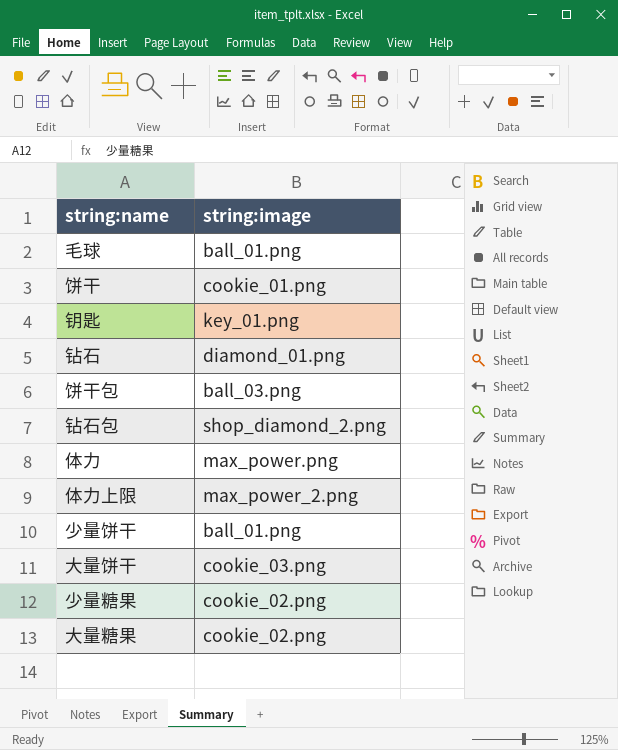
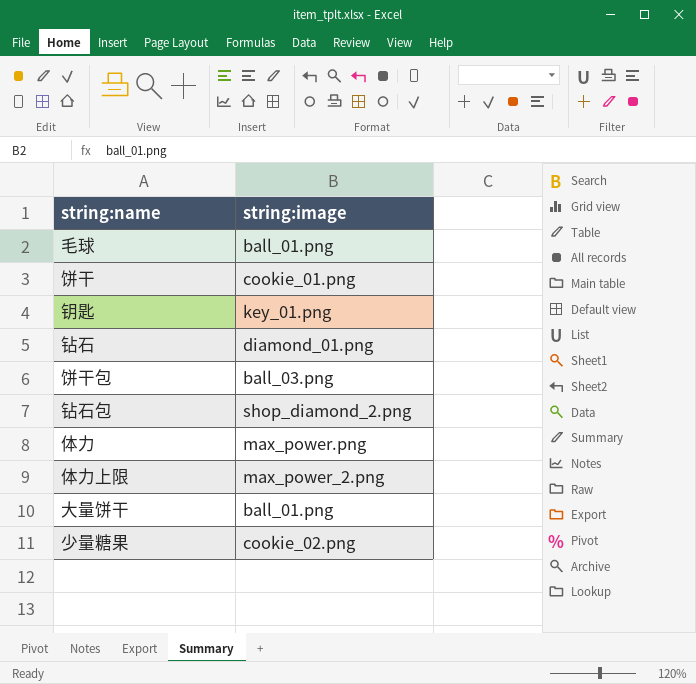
row 少量饼干: ball_01.png -> none
row 大量糖果: cookie_02.png -> none
大量饼干 | string:image: cookie_03.png -> ball_01.png

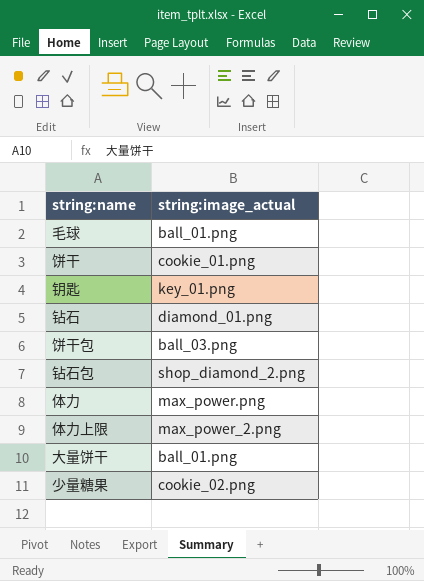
column name: string:image -> string:image_actual

